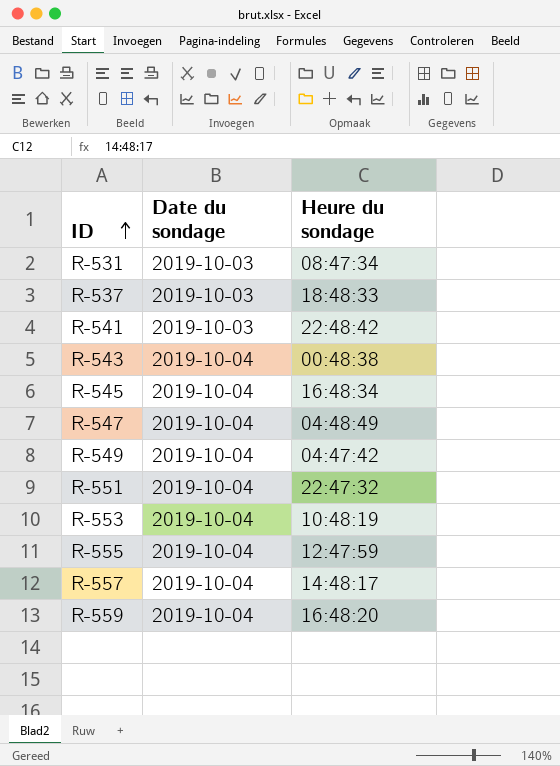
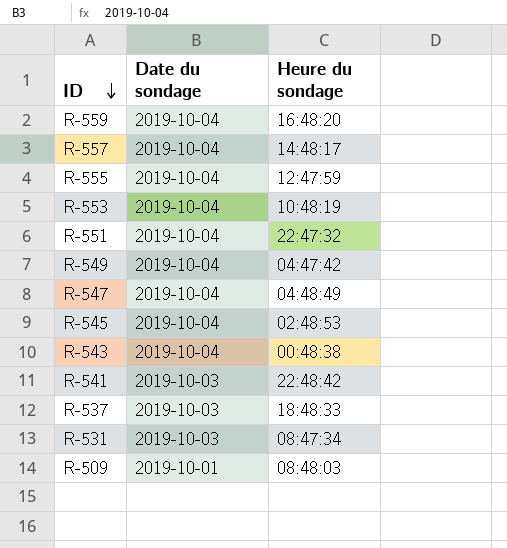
row order: ID ascending -> ID descending
R-545 | Heure du sondage: 16:48:34 -> 02:48:53
row R-509: none -> 2019-10-01 | 08:48:03

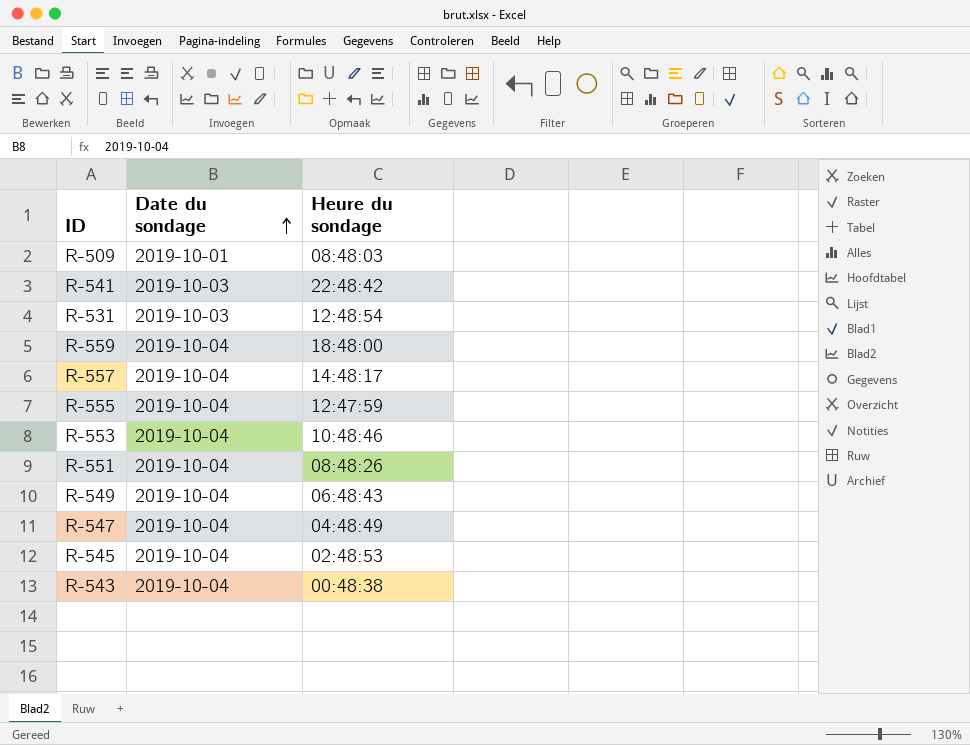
row order: ID descending -> Date du sondage ascending
row R-537: 2019-10-03 | 18:48:33 -> none
R-531 | Heure du sondage: 08:47:34 -> 12:48:54
R-559 | Heure du sondage: 16:48:20 -> 18:48:00
R-553 | Heure du sondage: 10:48:19 -> 10:48:46
R-551 | Heure du sondage: 22:47:32 -> 08:48:26
R-549 | Heure du sondage: 04:47:42 -> 06:48:43

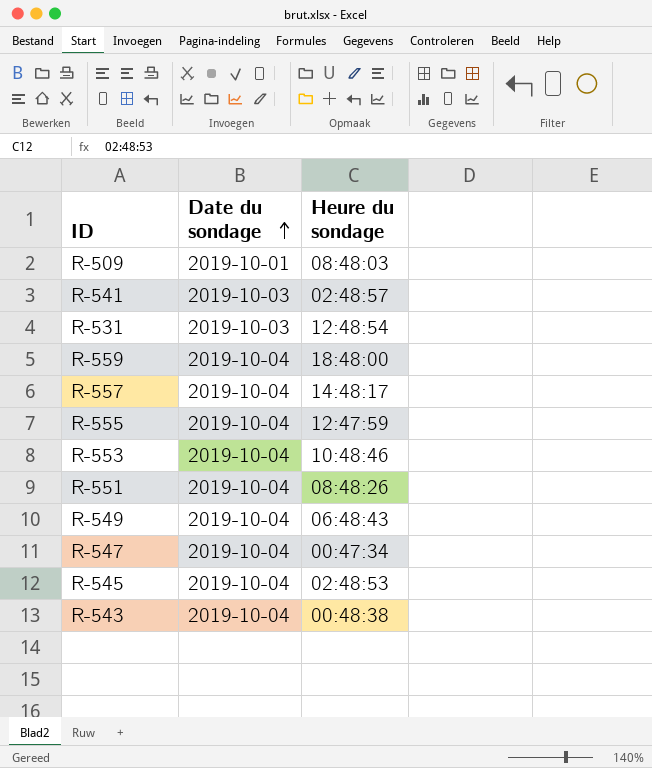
R-541 | Heure du sondage: 22:48:42 -> 02:48:57
R-547 | Heure du sondage: 04:48:49 -> 00:47:34

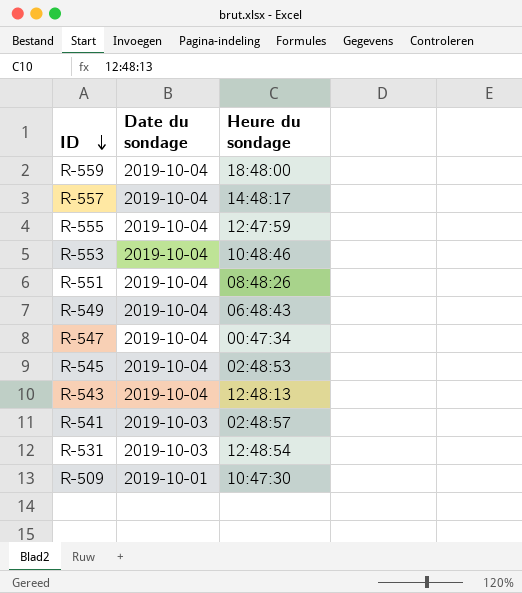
row order: Date du sondage ascending -> ID descending
R-543 | Heure du sondage: 00:48:38 -> 12:48:13
R-509 | Heure du sondage: 08:48:03 -> 10:47:30

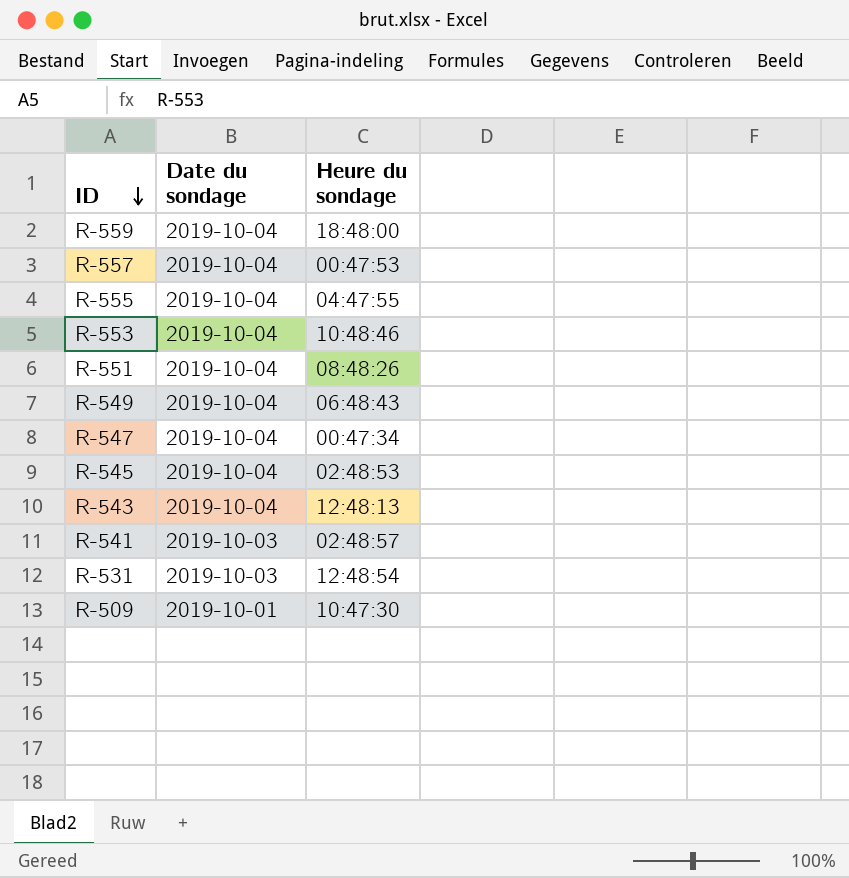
R-557 | Heure du sondage: 14:48:17 -> 00:47:53
R-555 | Heure du sondage: 12:47:59 -> 04:47:55

